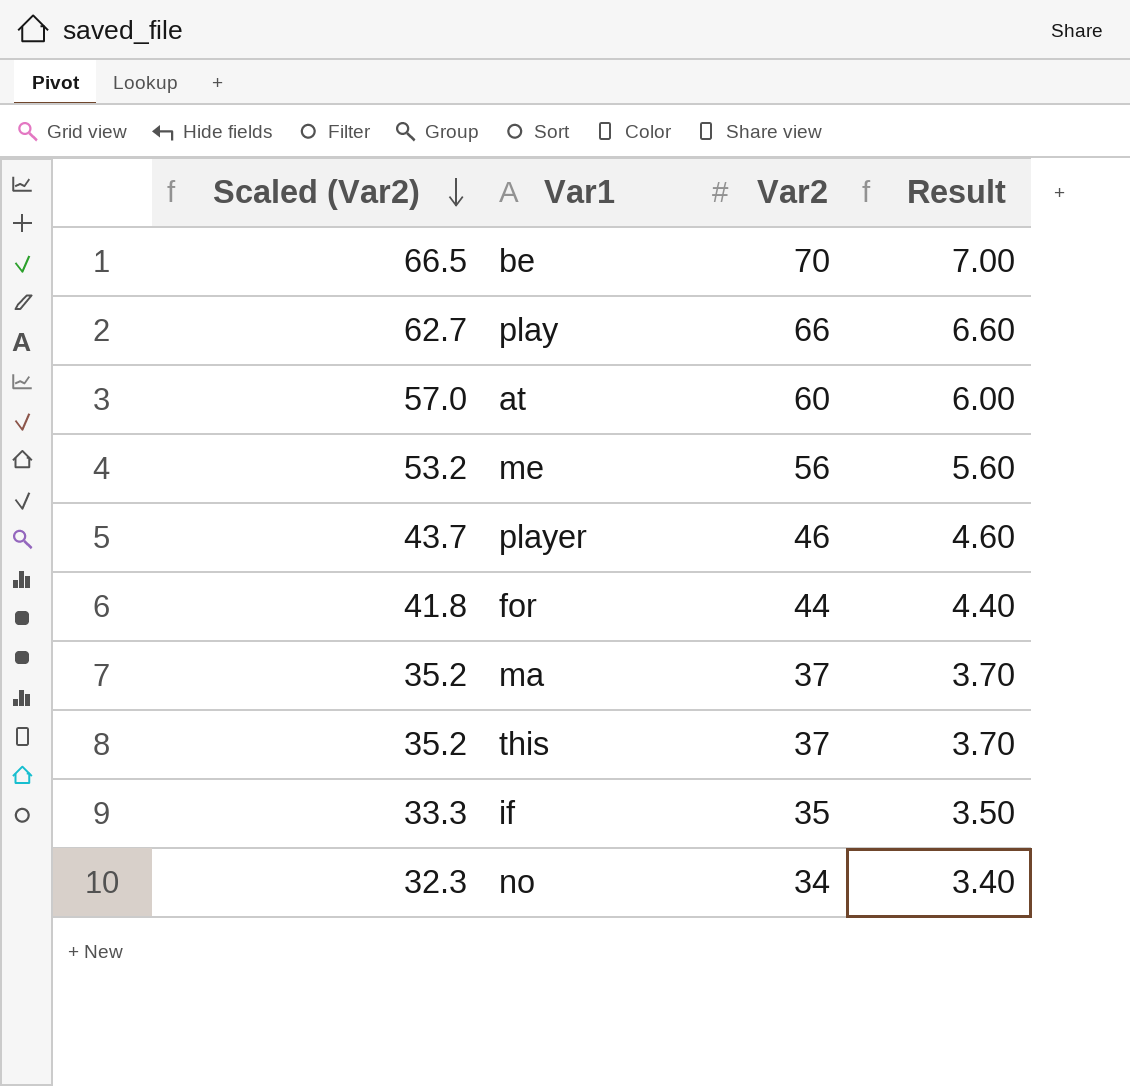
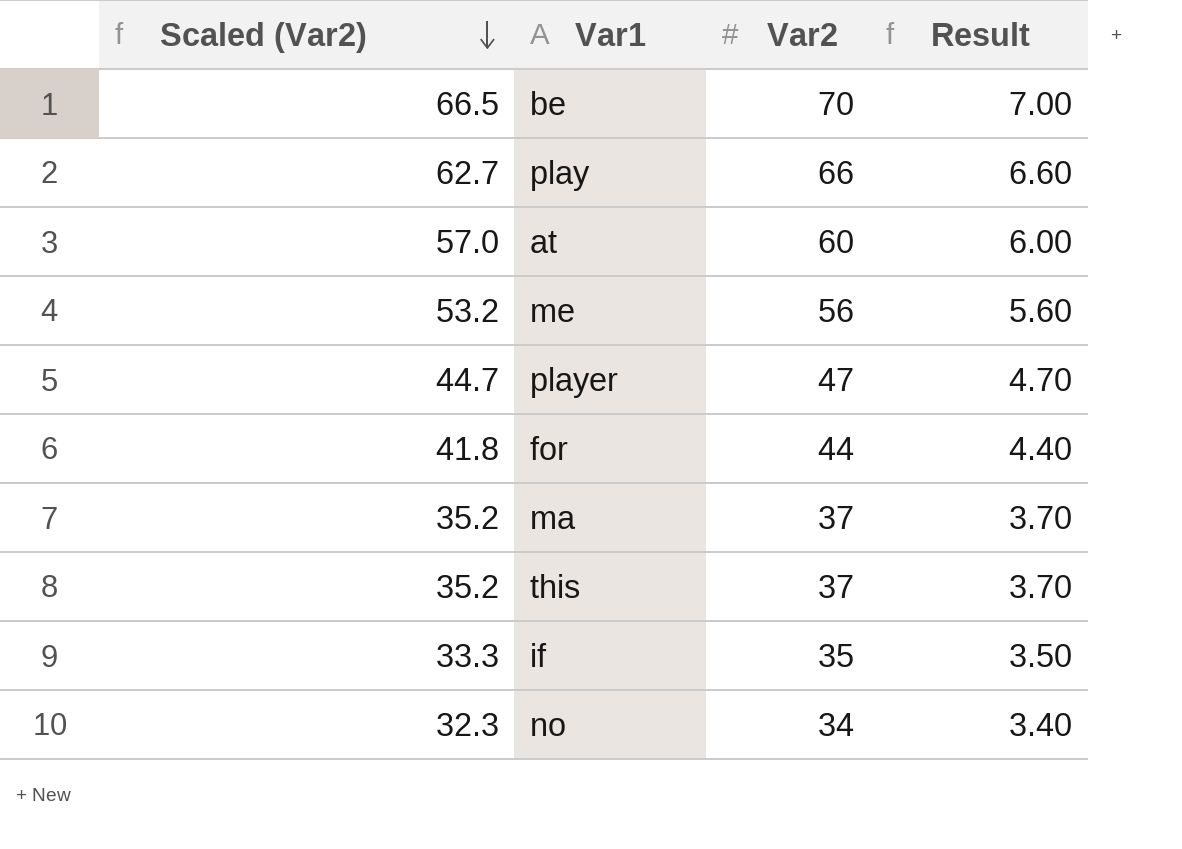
player | Scaled (Var2): 43.7 -> 44.7
player | Var2: 46 -> 47
player | Result: 4.60 -> 4.70

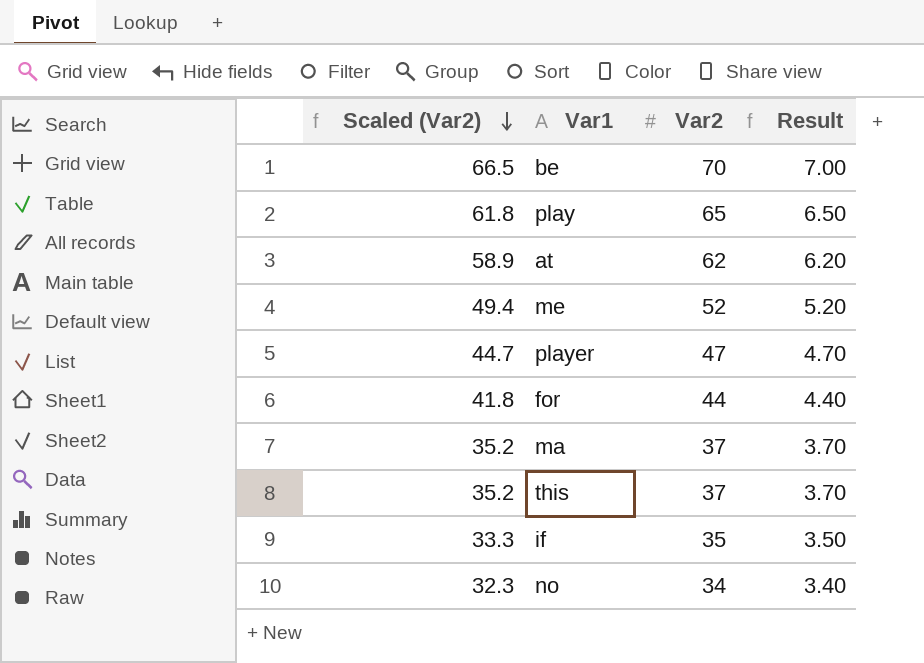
play | Scaled (Var2): 62.7 -> 61.8
play | Var2: 66 -> 65
play | Result: 6.60 -> 6.50
at | Scaled (Var2): 57.0 -> 58.9
at | Var2: 60 -> 62
at | Result: 6.00 -> 6.20
me | Scaled (Var2): 53.2 -> 49.4
me | Var2: 56 -> 52
me | Result: 5.60 -> 5.20

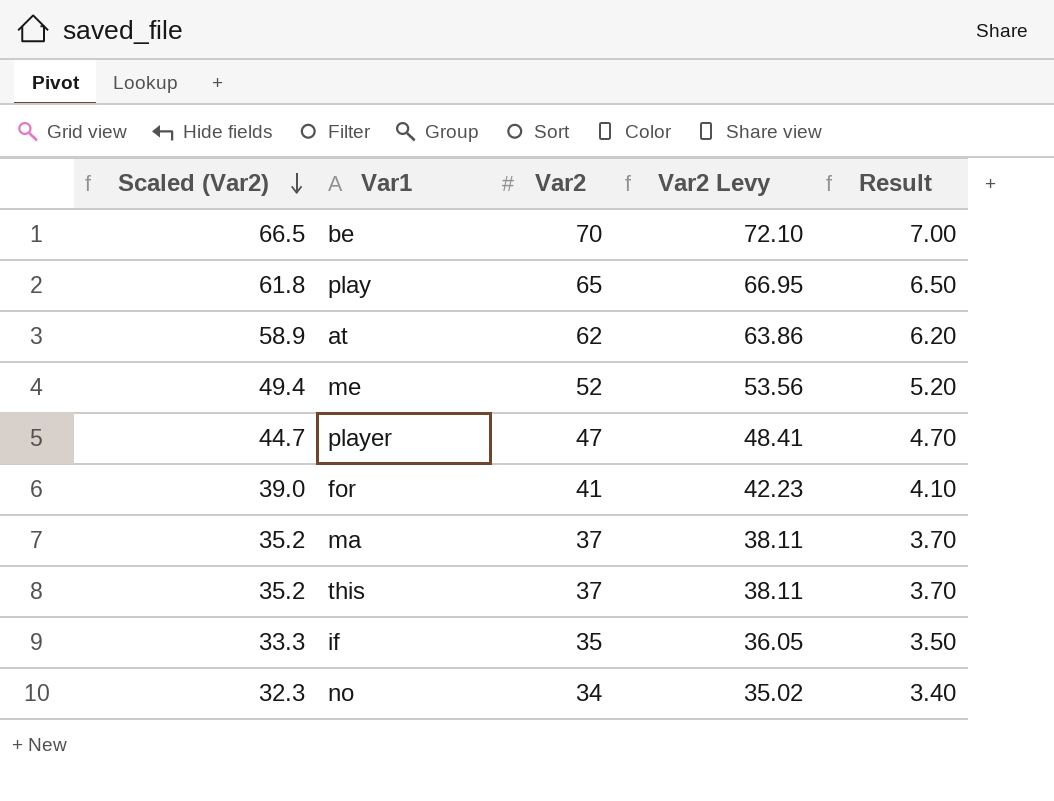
column Var2 Levy | formula: none -> [Var2] * 1.03
for | Scaled (Var2): 41.8 -> 39.0
for | Var2: 44 -> 41
for | Result: 4.40 -> 4.10

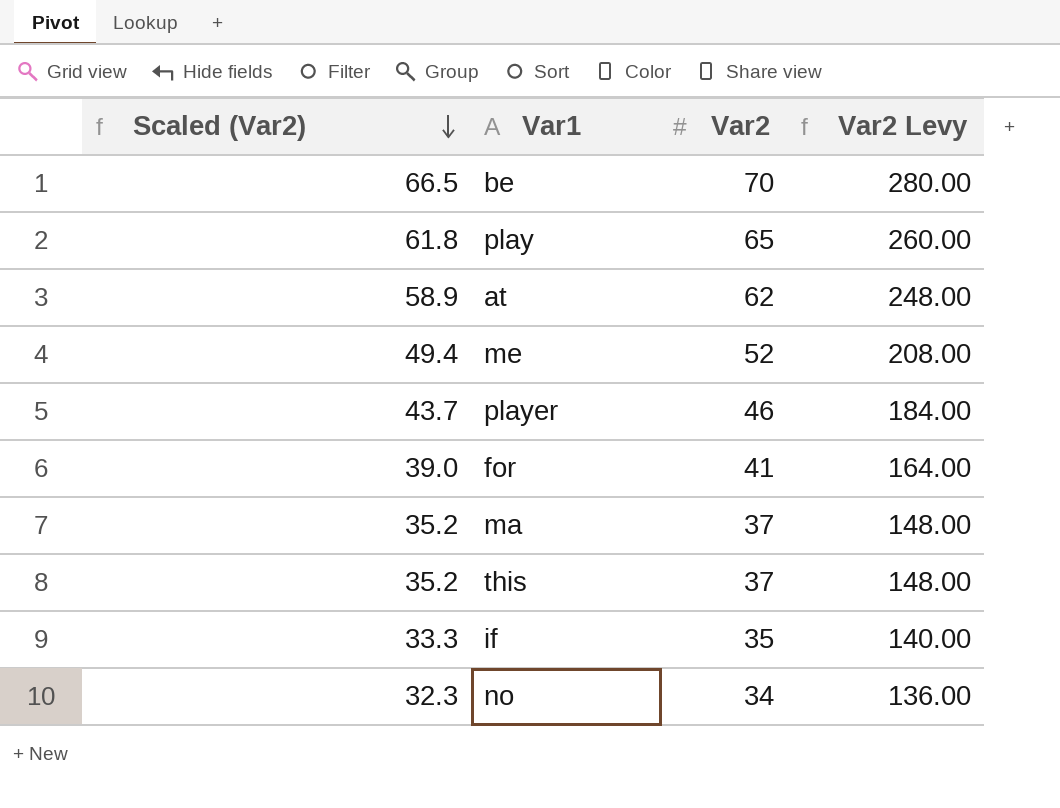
column Result | formula: [Var2] * 0.1 -> none
column Var2 Levy | formula: [Var2] * 1.03 -> [Var2] * 4
player | Scaled (Var2): 44.7 -> 43.7
player | Var2: 47 -> 46

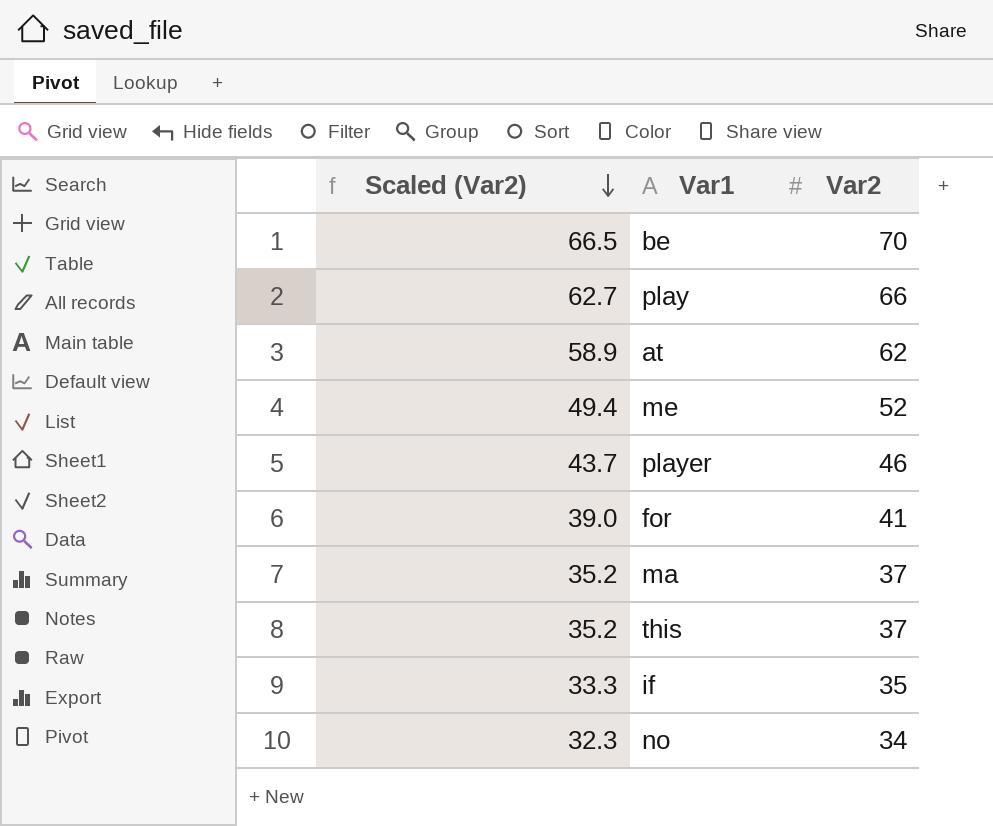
column Var2 Levy | formula: [Var2] * 4 -> none
play | Scaled (Var2): 61.8 -> 62.7
play | Var2: 65 -> 66

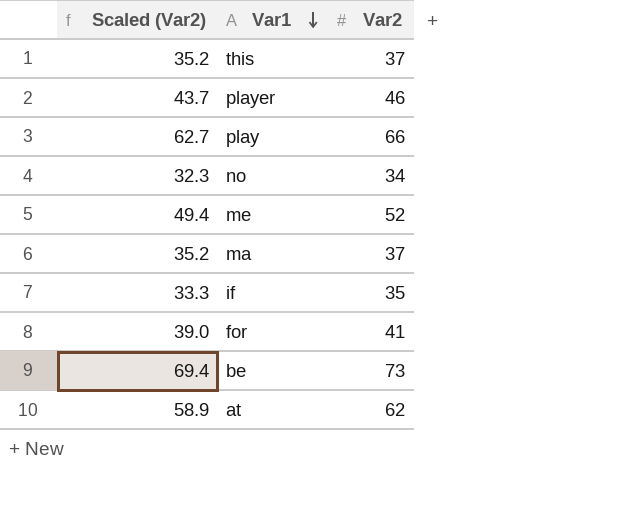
row order: Scaled (Var2) descending -> Var1 descending
be | Scaled (Var2): 66.5 -> 69.4
be | Var2: 70 -> 73

